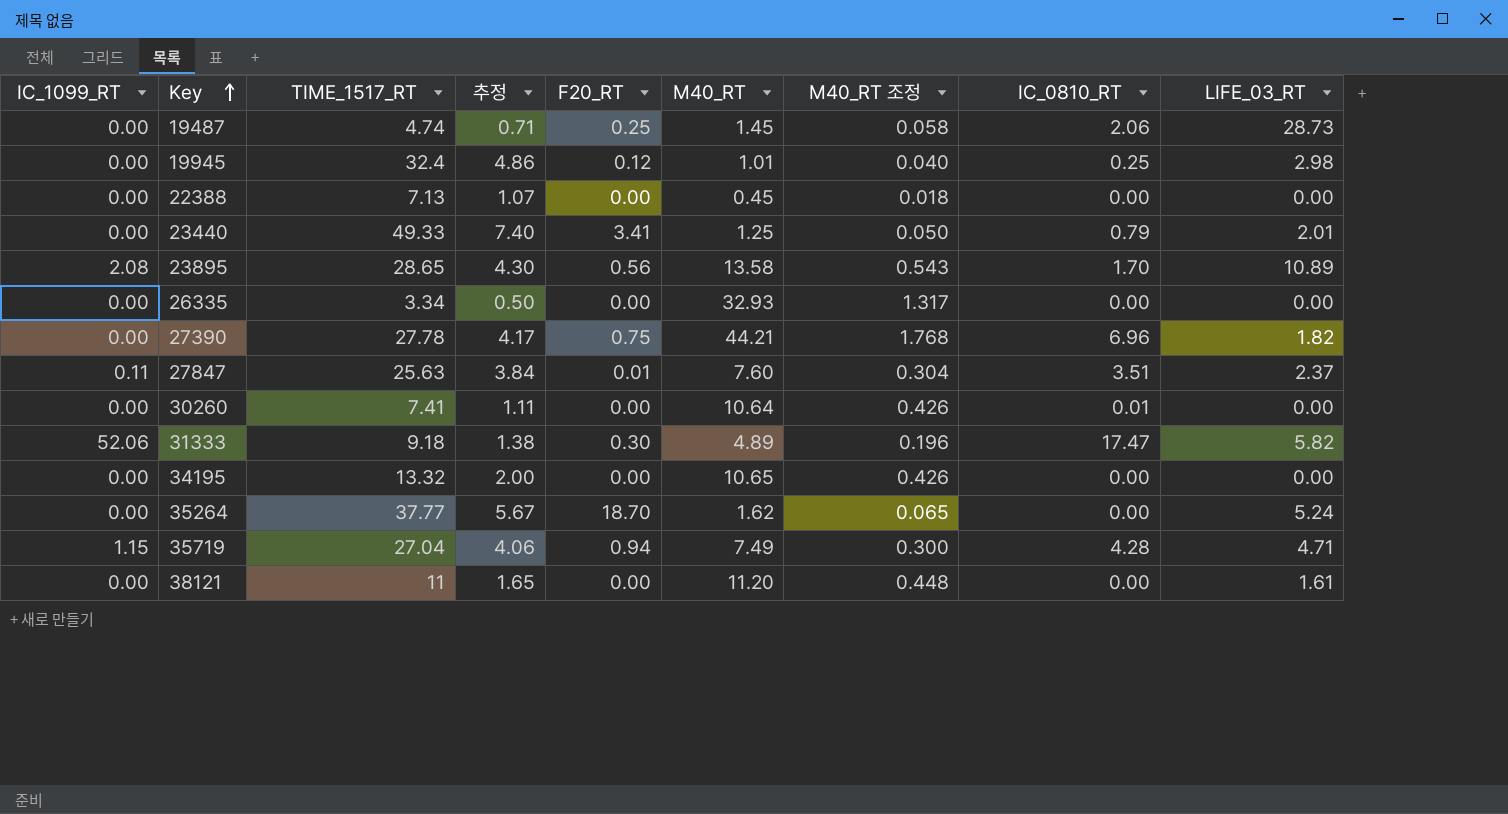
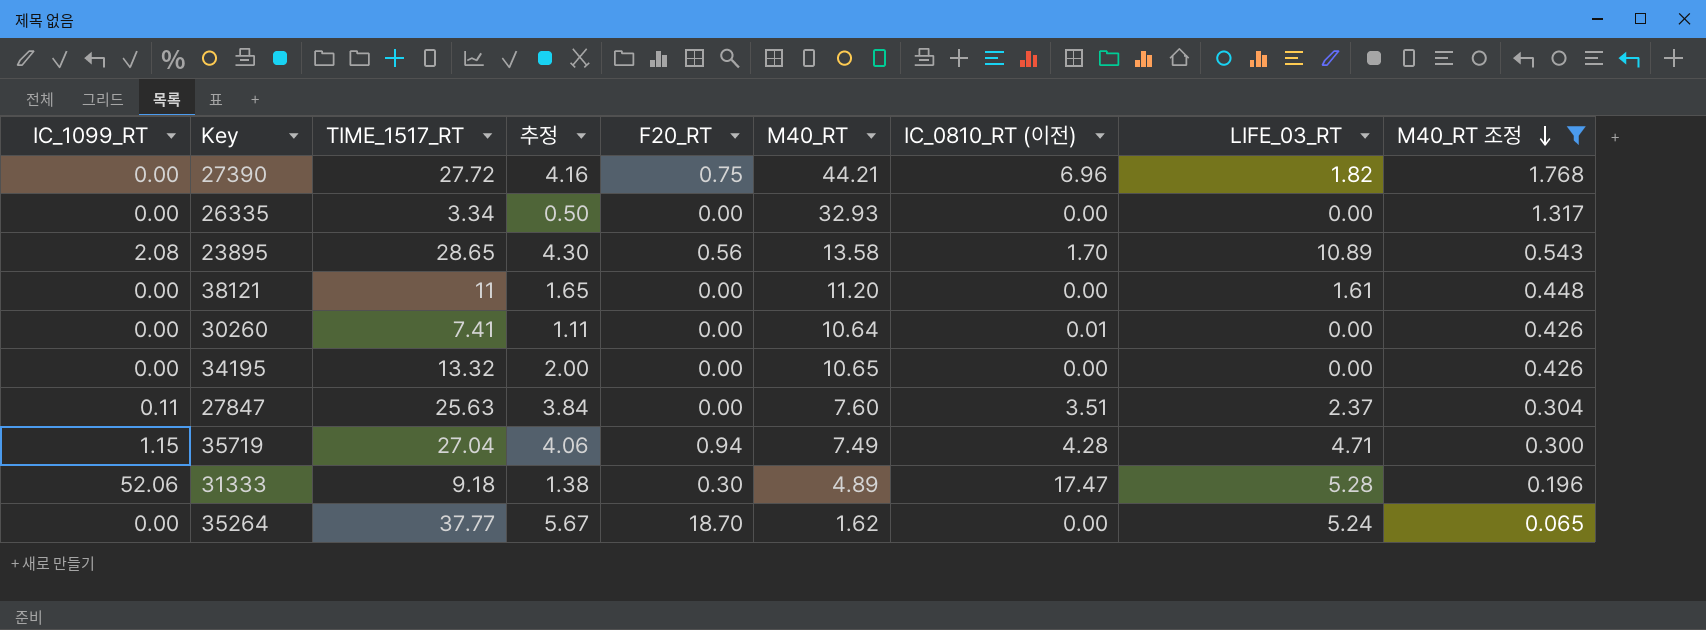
filter: none -> M40_RT 조정 >= 0.065
row order: Key ascending -> M40_RT 조정 descending
column name: IC_0810_RT -> IC_0810_RT (이전)
column M40_RT 조정 | position: 7 -> 9
27390 | TIME_1517_RT: 27.78 -> 27.72
27390 | 추정: 4.17 -> 4.16
27847 | F20_RT: 0.01 -> 0.00
31333 | LIFE_03_RT: 5.82 -> 5.28

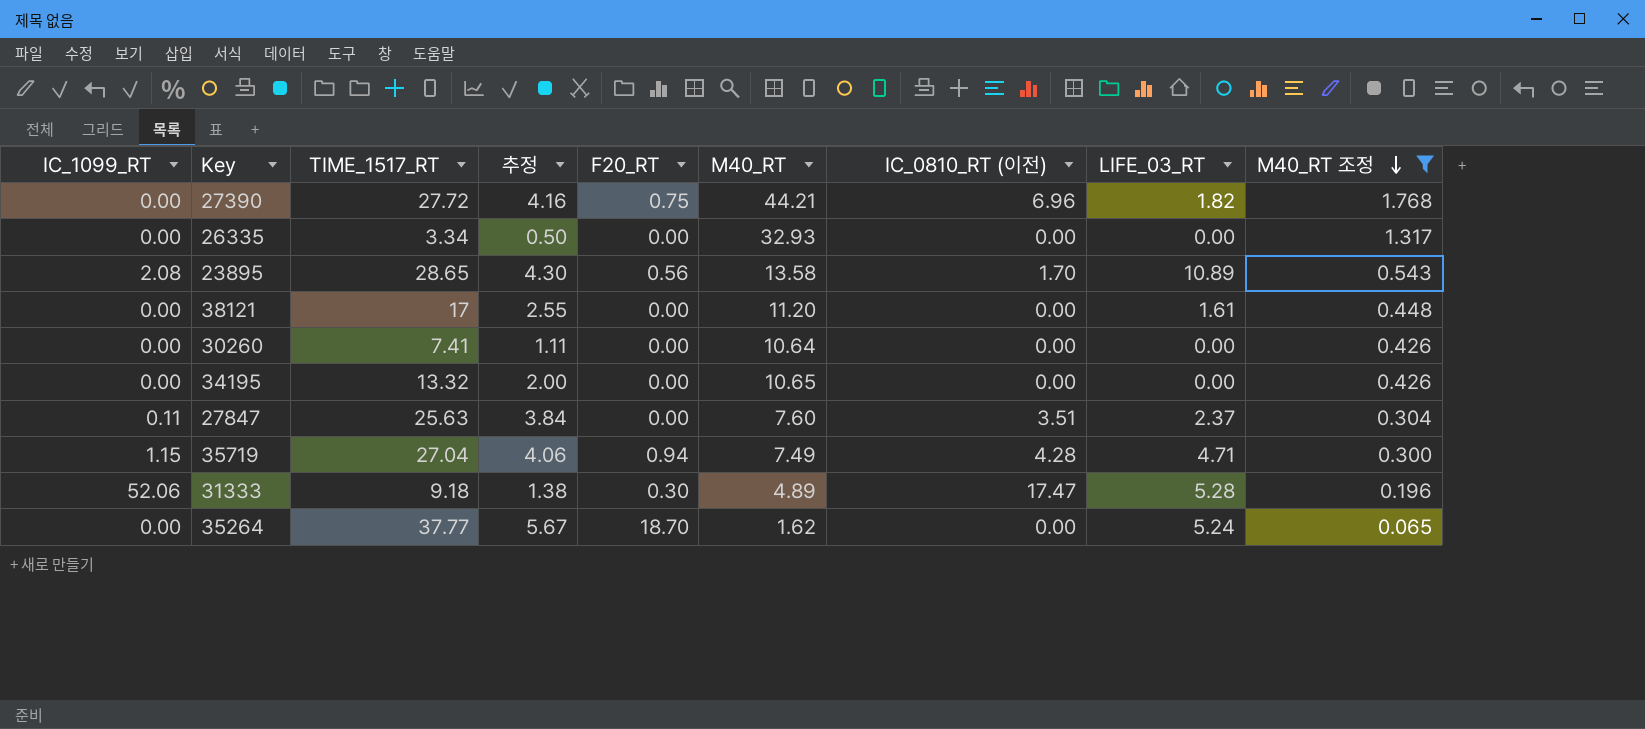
38121 | TIME_1517_RT: 11 -> 17
38121 | 추정: 1.65 -> 2.55
30260 | IC_0810_RT (이전): 0.01 -> 0.00

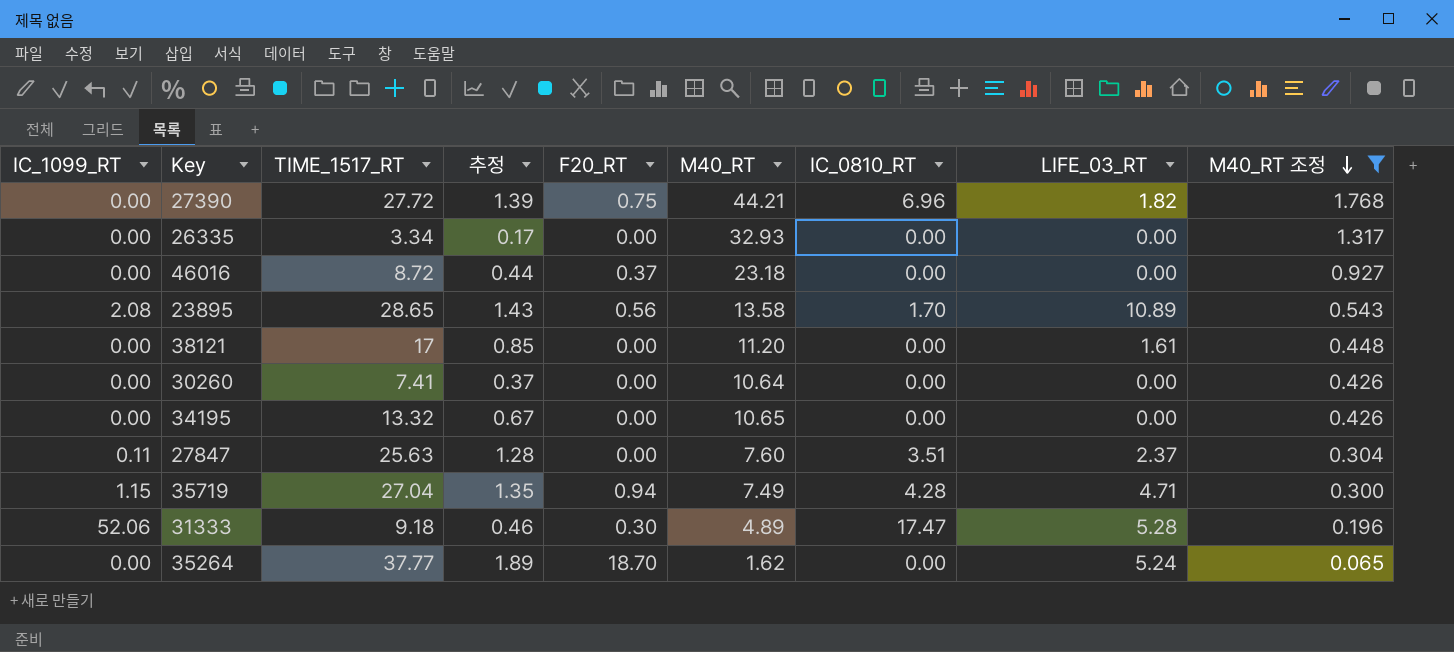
column 추정 | formula: [TIME_1517_RT] * 0.15 -> [TIME_1517_RT] * 0.05
column name: IC_0810_RT (이전) -> IC_0810_RT
row 46016: none -> 0.00 | 8.72 | 0.44 | 0.37 | 23.18 | 0.00 | 0.00 | 0.927

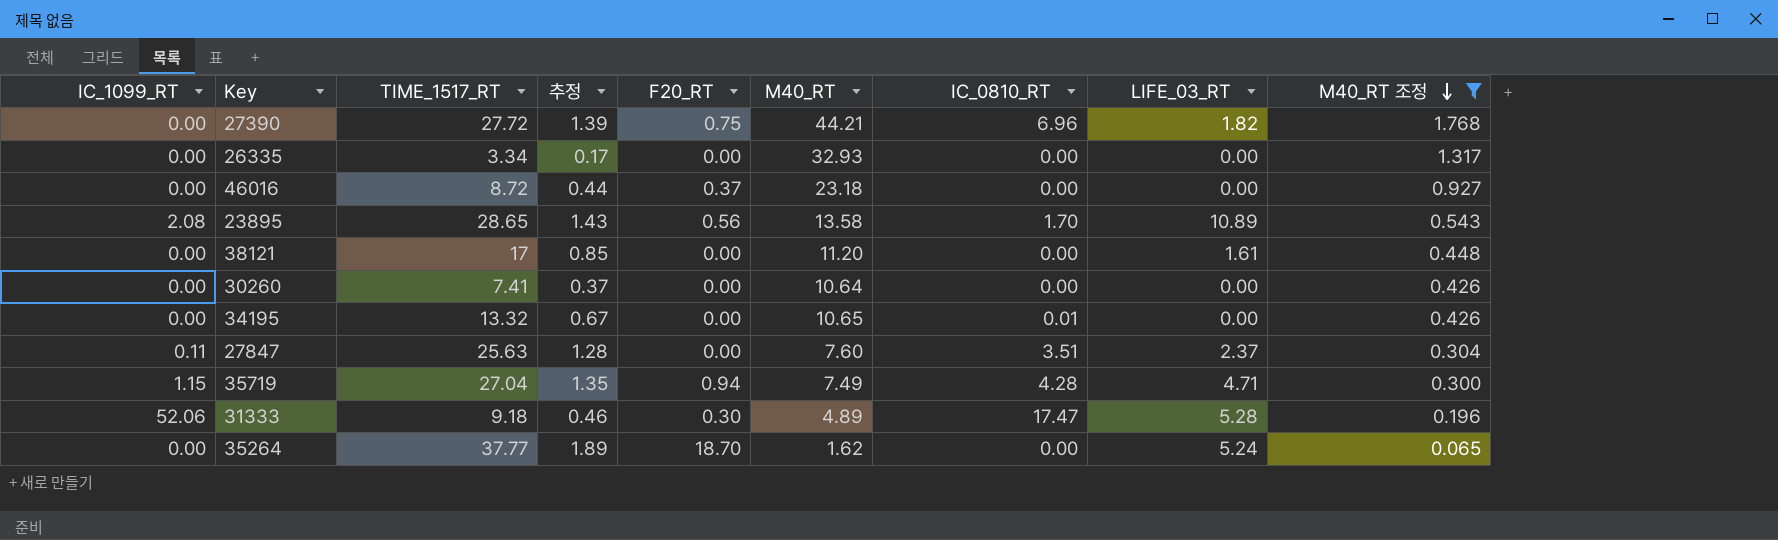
34195 | IC_0810_RT: 0.00 -> 0.01

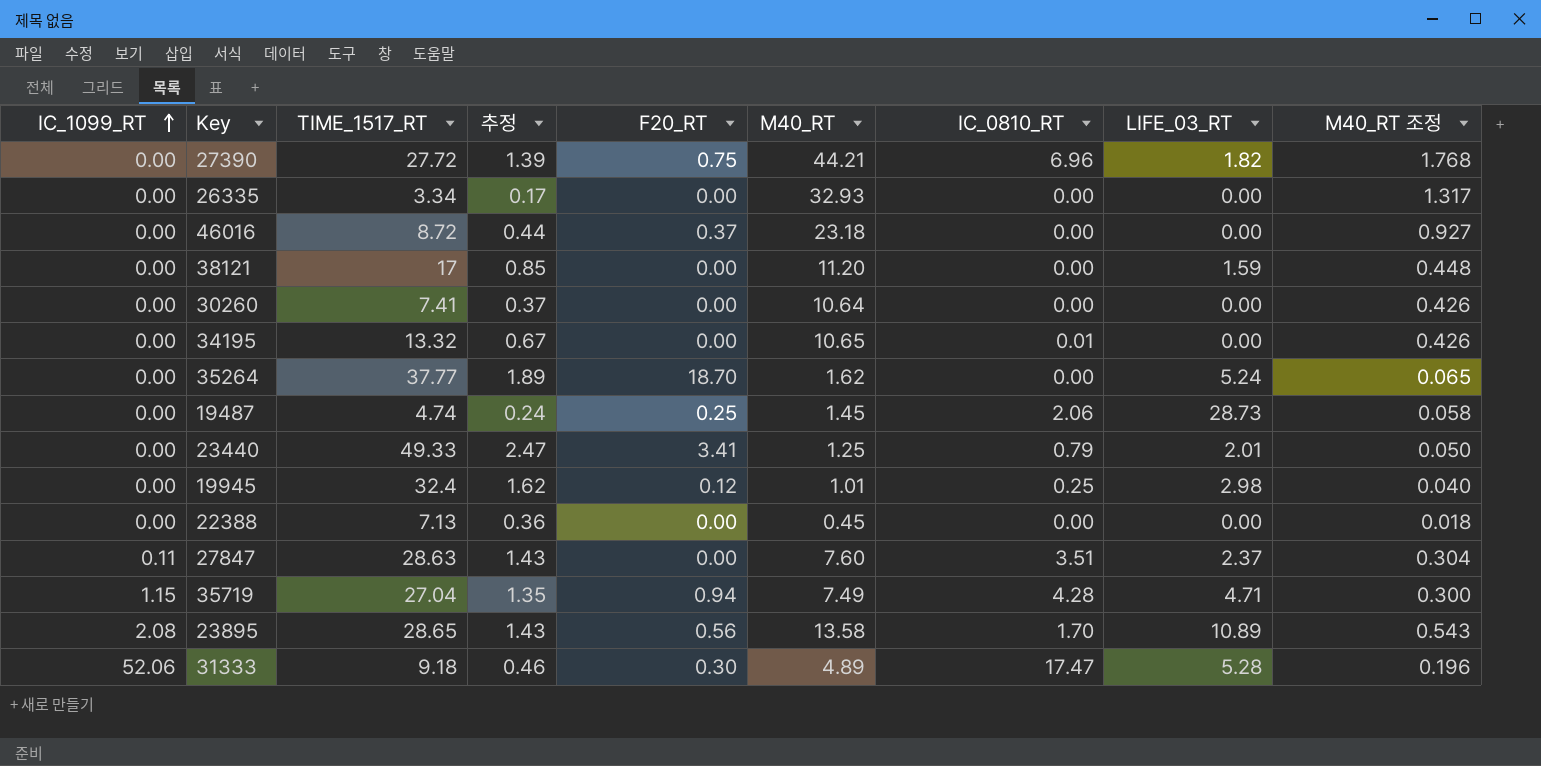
filter: M40_RT 조정 >= 0.065 -> none
row order: M40_RT 조정 descending -> IC_1099_RT ascending
38121 | LIFE_03_RT: 1.61 -> 1.59
27847 | TIME_1517_RT: 25.63 -> 28.63
27847 | 추정: 1.28 -> 1.43

